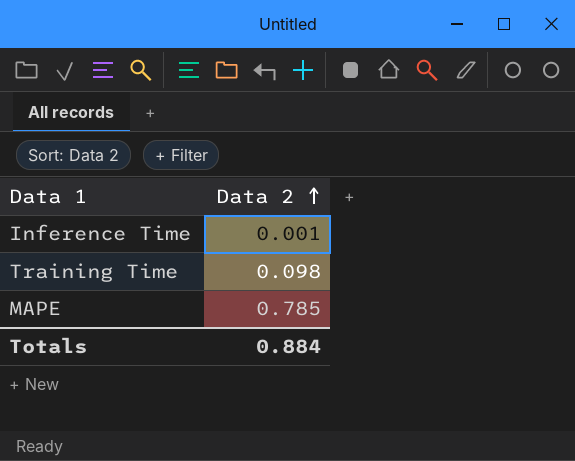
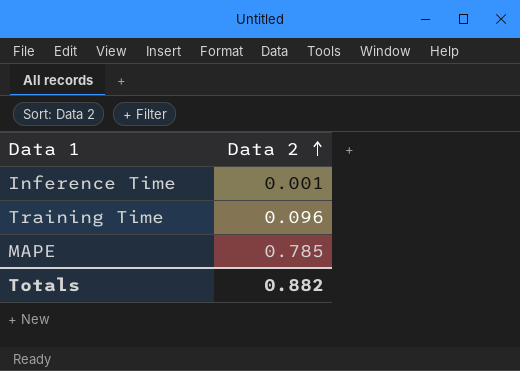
Training Time | Data 2: 0.098 -> 0.096
Totals | Data 2: 0.884 -> 0.882

